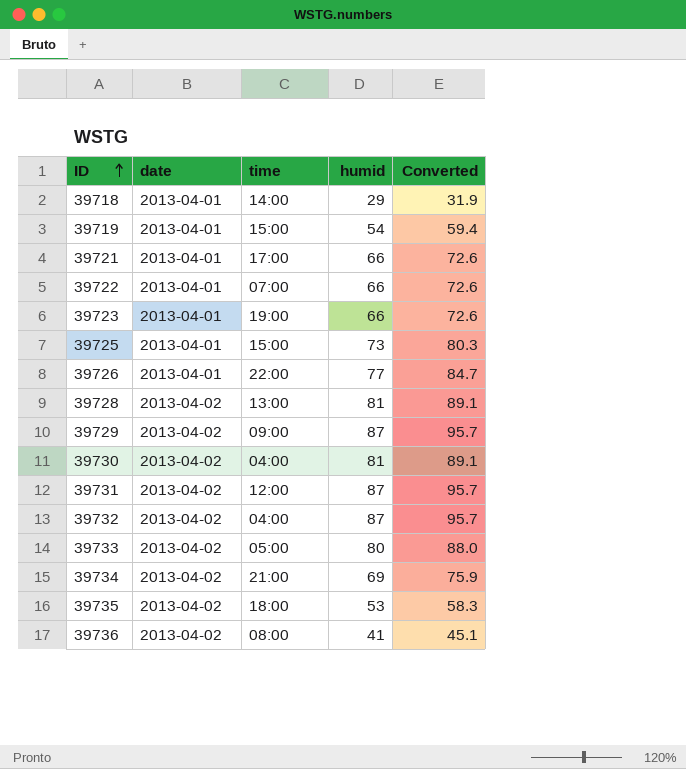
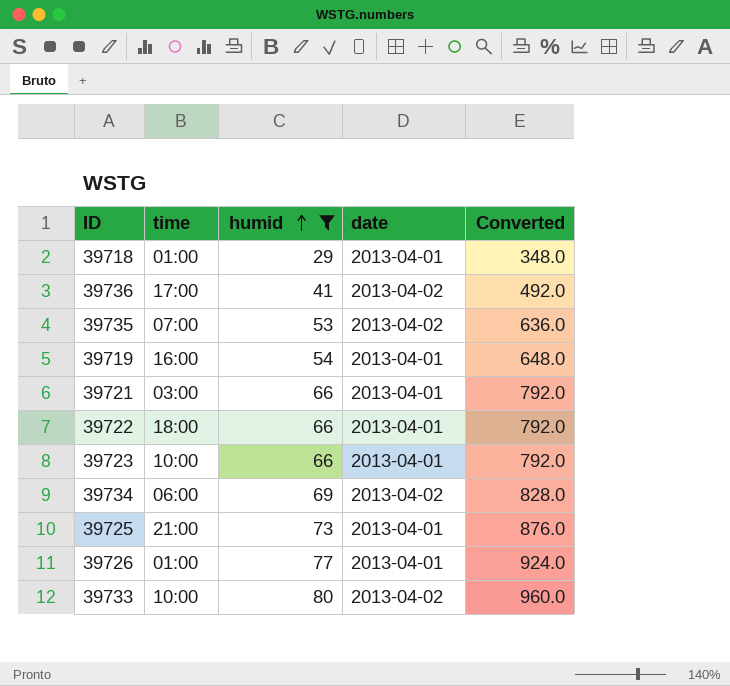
filter: none -> humid <= 80
row order: ID ascending -> humid ascending
column date | position: 2 -> 4
column Converted | formula: [humid] * 1.1 -> [humid] * 12
39718 | time: 14:00 -> 01:00
39736 | time: 08:00 -> 17:00
39735 | time: 18:00 -> 07:00
39719 | time: 15:00 -> 16:00
39721 | time: 17:00 -> 03:00
39722 | time: 07:00 -> 18:00
39723 | time: 19:00 -> 10:00
39734 | time: 21:00 -> 06:00
39725 | time: 15:00 -> 21:00
39726 | time: 22:00 -> 01:00
39733 | time: 05:00 -> 10:00

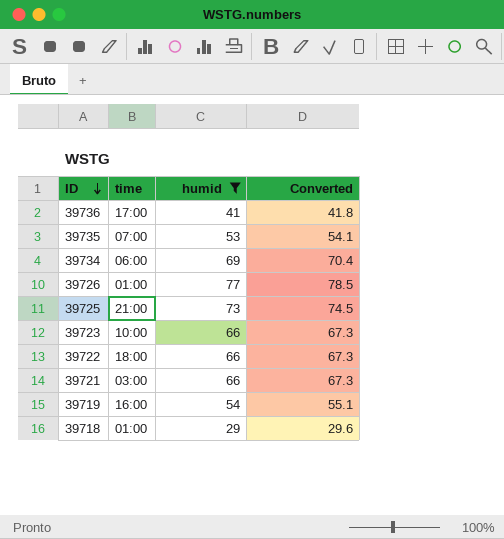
row order: humid ascending -> ID descending
column date | position: 4 -> none
column Converted | formula: [humid] * 12 -> [humid] * 1.02
row 39733: 10:00 | 80 | 2013-04-02 | 960.0 -> none

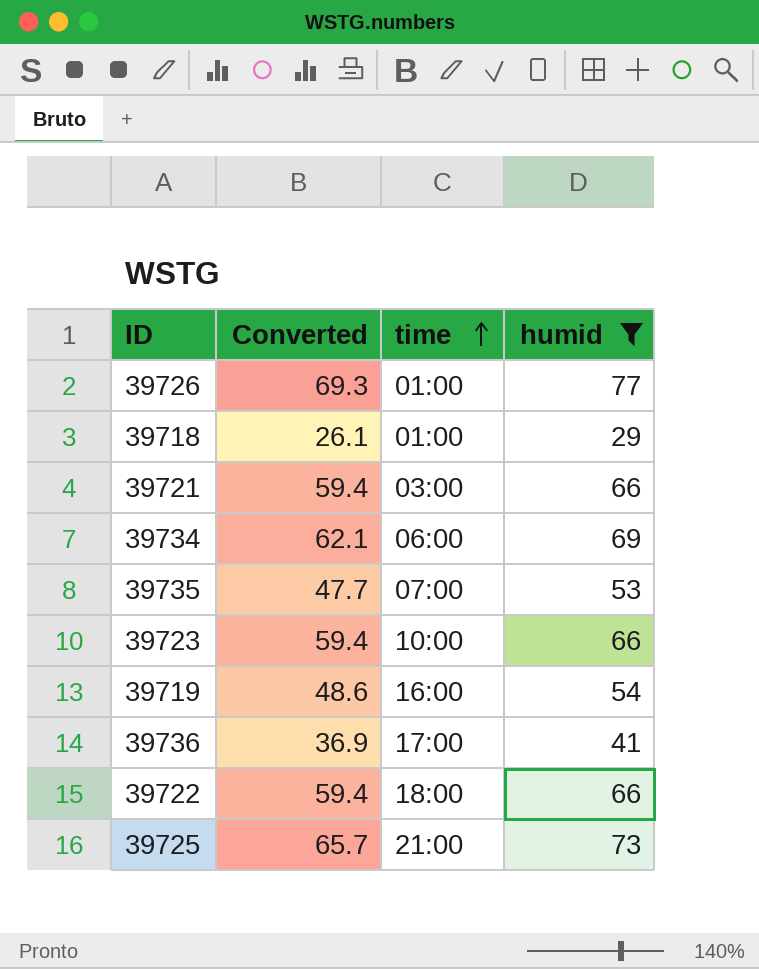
row order: ID descending -> time ascending
column Converted | formula: [humid] * 1.02 -> [humid] * 0.9
column Converted | position: 4 -> 2

